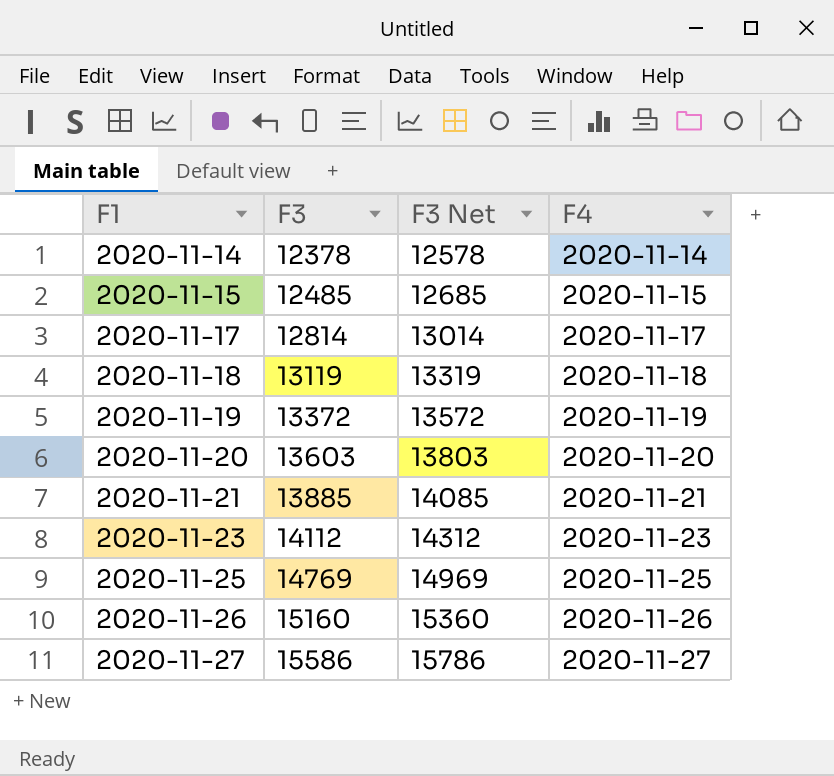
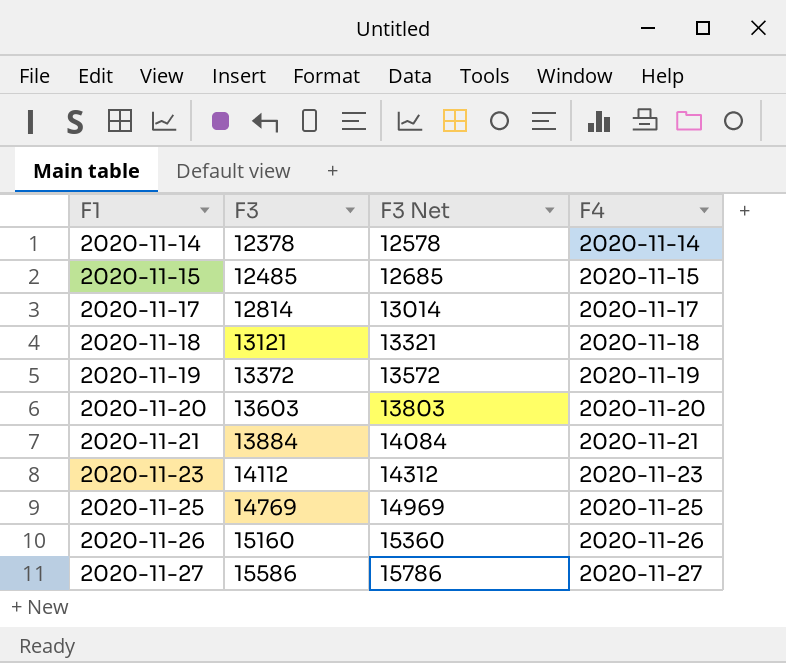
2020-11-18 | F3: 13119 -> 13121
2020-11-18 | F3 Net: 13319 -> 13321
2020-11-21 | F3: 13885 -> 13884
2020-11-21 | F3 Net: 14085 -> 14084

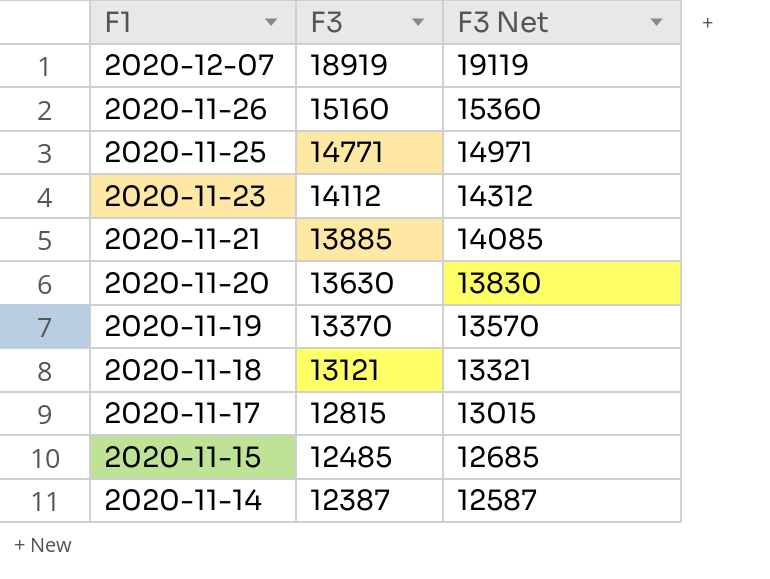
row order: F1 ascending -> F1 descending
column F4 | position: 4 -> none
row 2020-11-27: 15586 | 15786 | 2020-11-27 -> none
row 2020-12-07: none -> 18919 | 19119
2020-11-25 | F3: 14769 -> 14771
2020-11-25 | F3 Net: 14969 -> 14971
2020-11-21 | F3: 13884 -> 13885
2020-11-21 | F3 Net: 14084 -> 14085
2020-11-20 | F3: 13603 -> 13630
2020-11-20 | F3 Net: 13803 -> 13830
2020-11-19 | F3: 13372 -> 13370
2020-11-19 | F3 Net: 13572 -> 13570
2020-11-17 | F3: 12814 -> 12815
2020-11-17 | F3 Net: 13014 -> 13015
2020-11-14 | F3: 12378 -> 12387
2020-11-14 | F3 Net: 12578 -> 12587

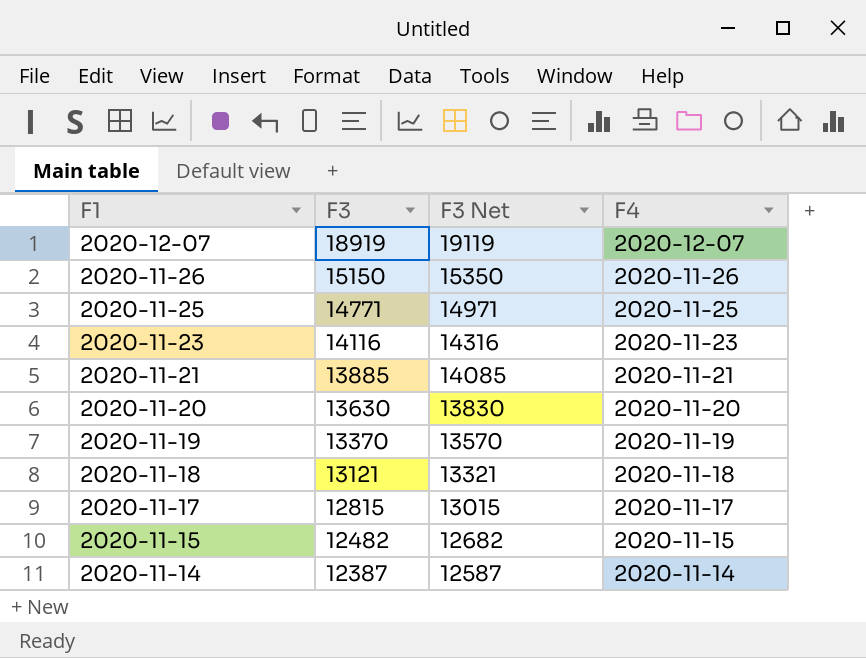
column F4 | position: none -> 4
2020-11-26 | F3: 15160 -> 15150
2020-11-26 | F3 Net: 15360 -> 15350
2020-11-23 | F3: 14112 -> 14116
2020-11-23 | F3 Net: 14312 -> 14316
2020-11-15 | F3: 12485 -> 12482
2020-11-15 | F3 Net: 12685 -> 12682

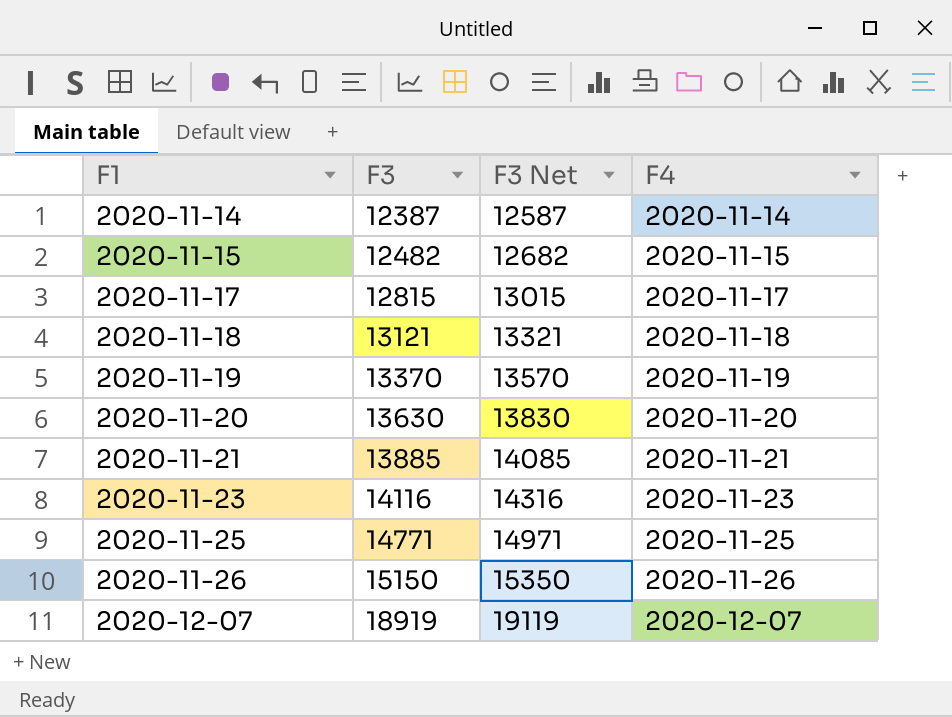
row order: F1 descending -> F1 ascending

